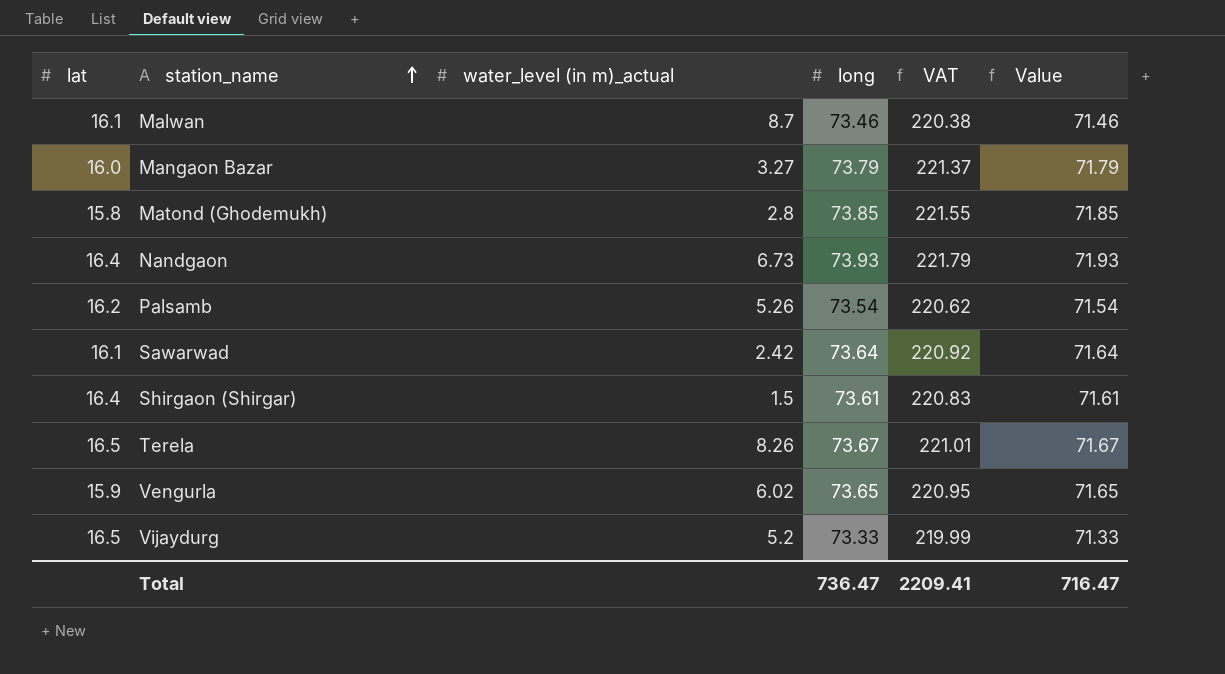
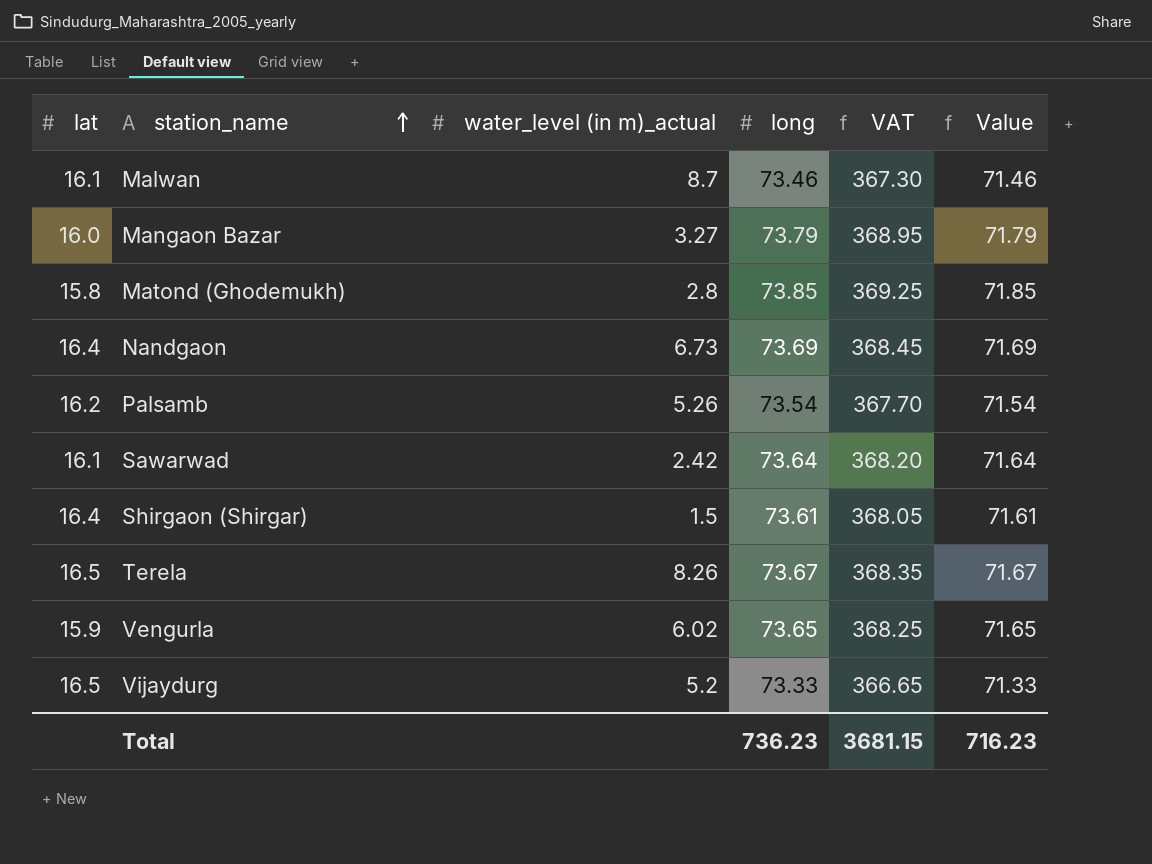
column VAT | formula: [long] * 3 -> [long] * 5
Nandgaon | long: 73.93 -> 73.69
Nandgaon | Value: 71.93 -> 71.69
Total | long: 736.47 -> 736.23
Total | VAT: 2209.41 -> 3681.15
Total | Value: 716.47 -> 716.23

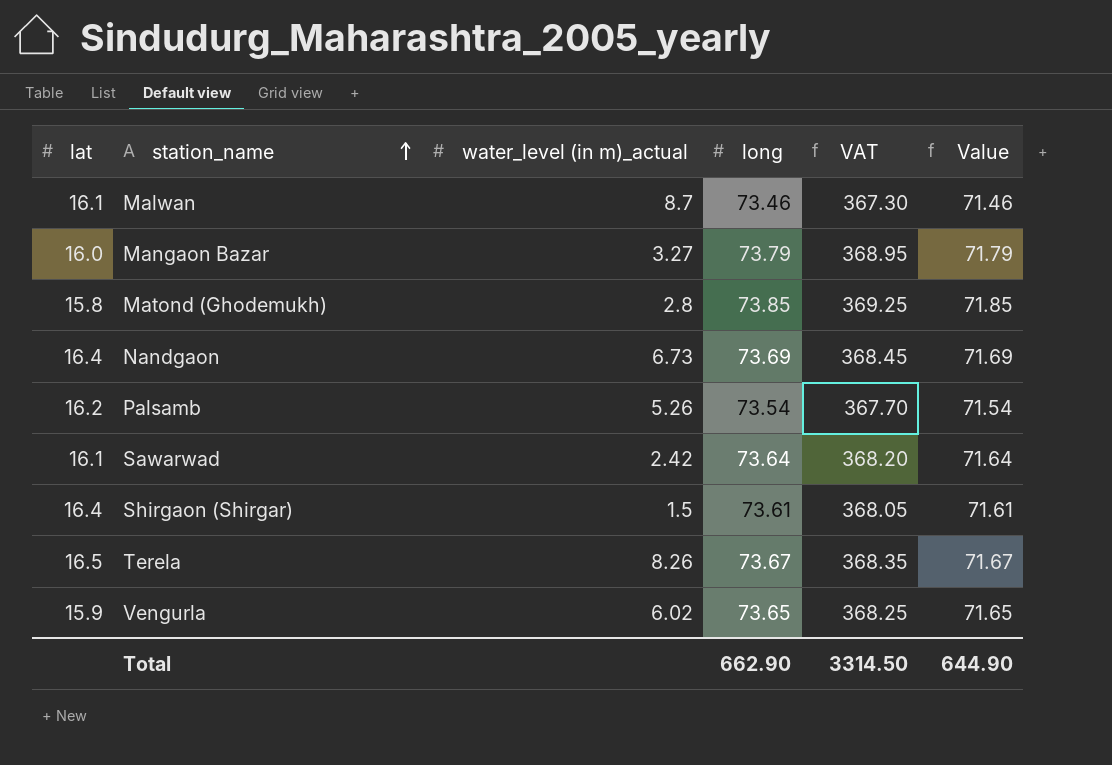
row Vijaydurg: 16.5 | 5.2 | 73.33 | 366.65 | 71.33 -> none
Total | long: 736.23 -> 662.90
Total | VAT: 3681.15 -> 3314.50
Total | Value: 716.23 -> 644.90

